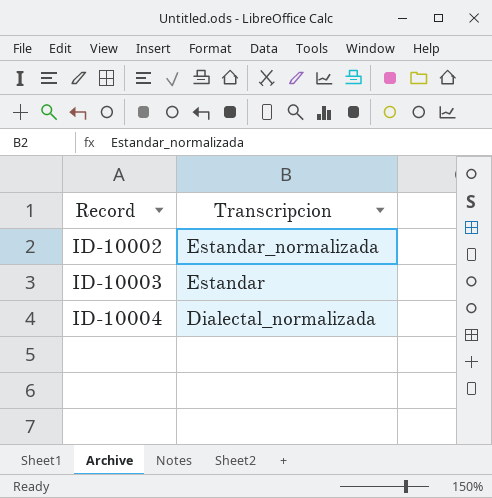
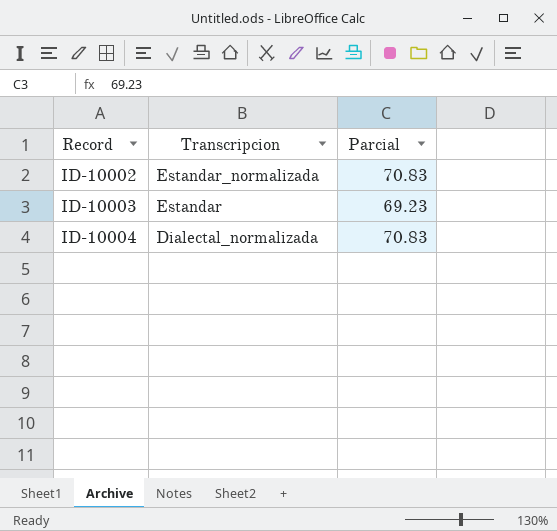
column Parcial | position: none -> 3

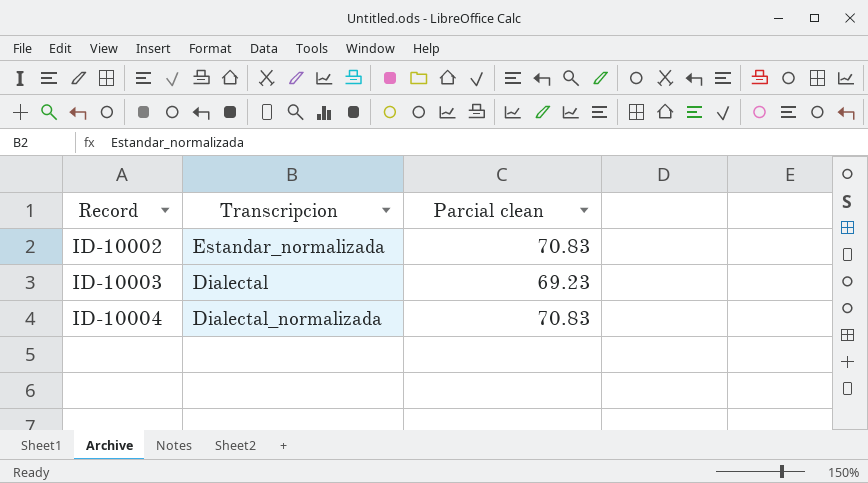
column name: Parcial -> Parcial clean
ID-10003 | Transcripcion: Estandar -> Dialectal

